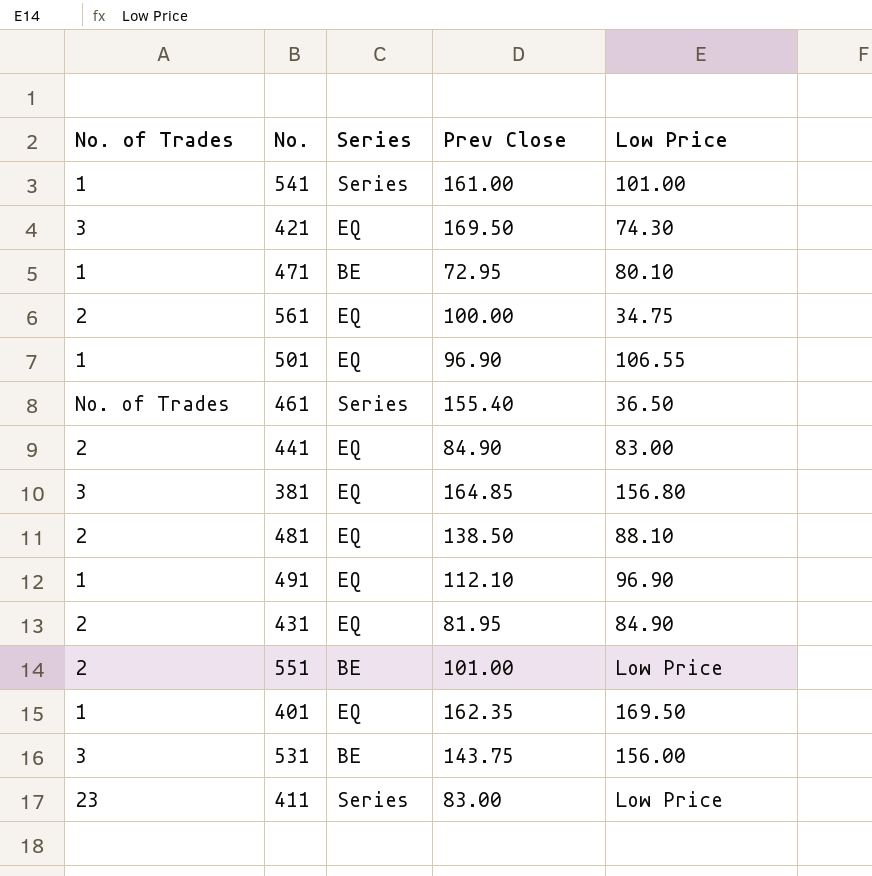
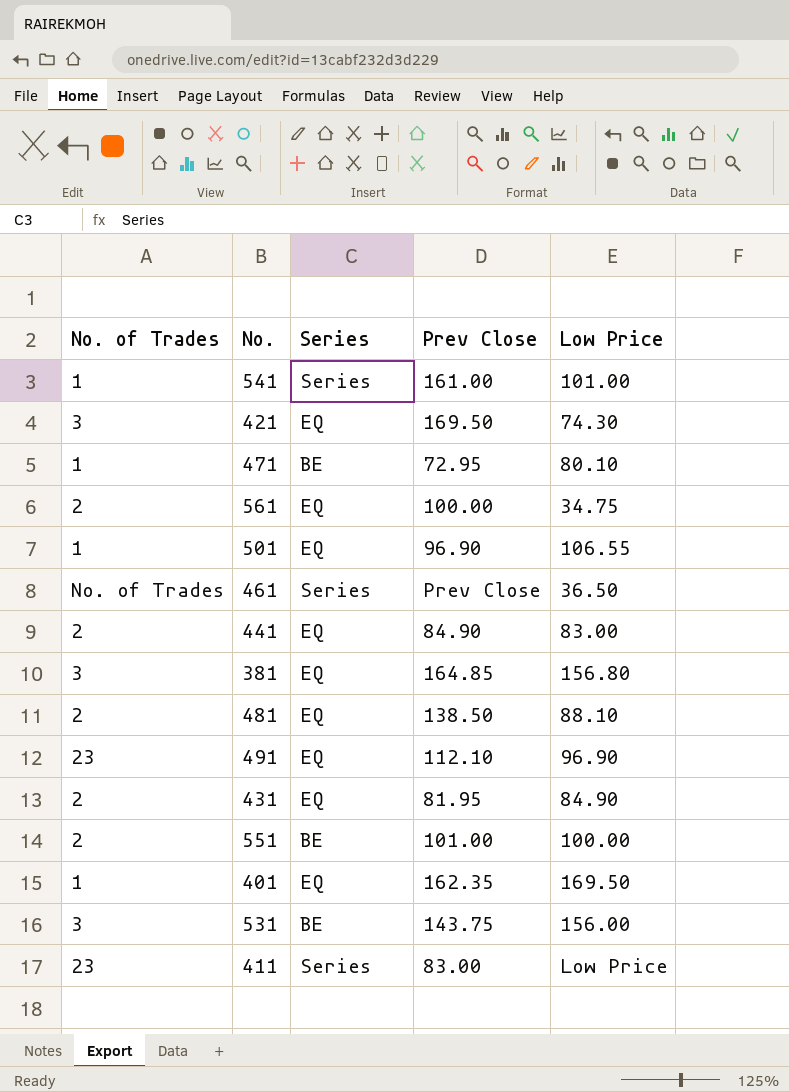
461 | Prev Close: 155.40 -> Prev Close
491 | No. of Trades: 1 -> 23
551 | Low Price: Low Price -> 100.00

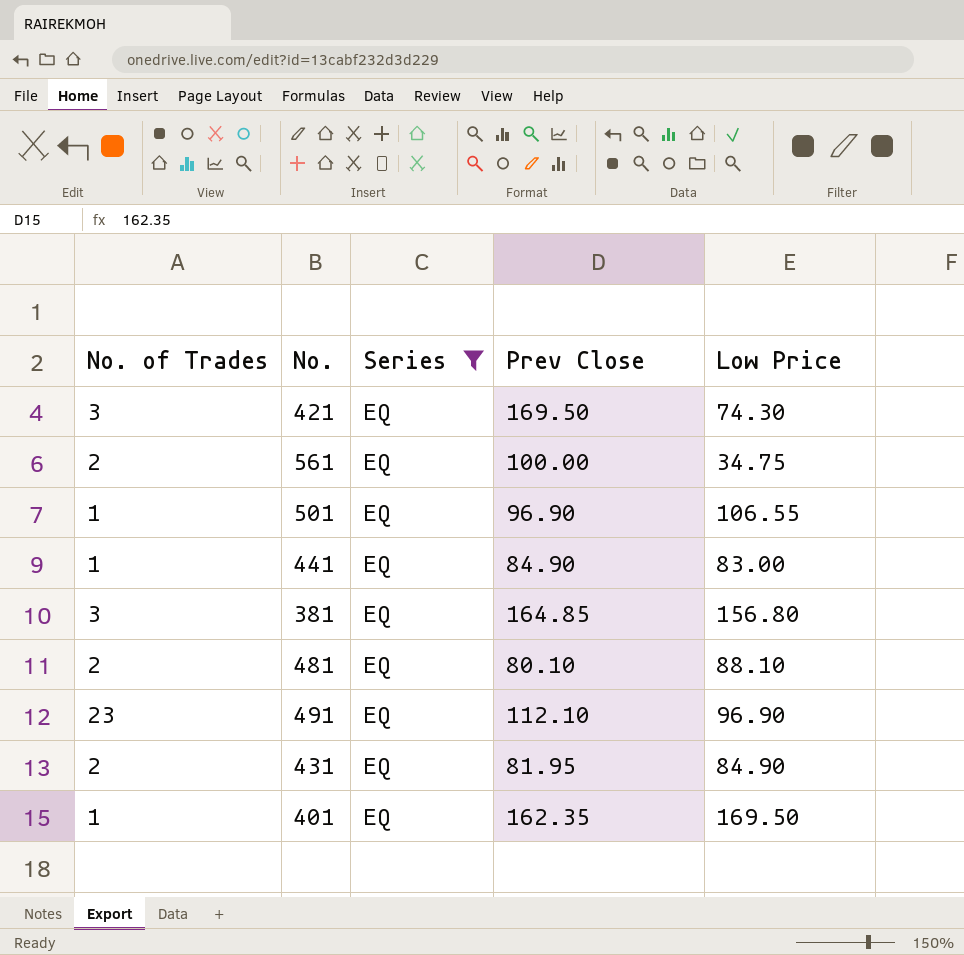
filter: none -> Series = EQ
441 | No. of Trades: 2 -> 1
481 | Prev Close: 138.50 -> 80.10

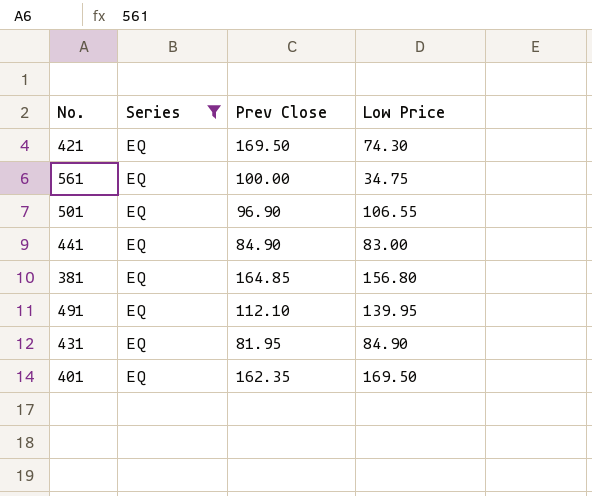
column No. of Trades | position: 1 -> none
row 481: 2 | EQ | 80.10 | 88.10 -> none
491 | Low Price: 96.90 -> 139.95

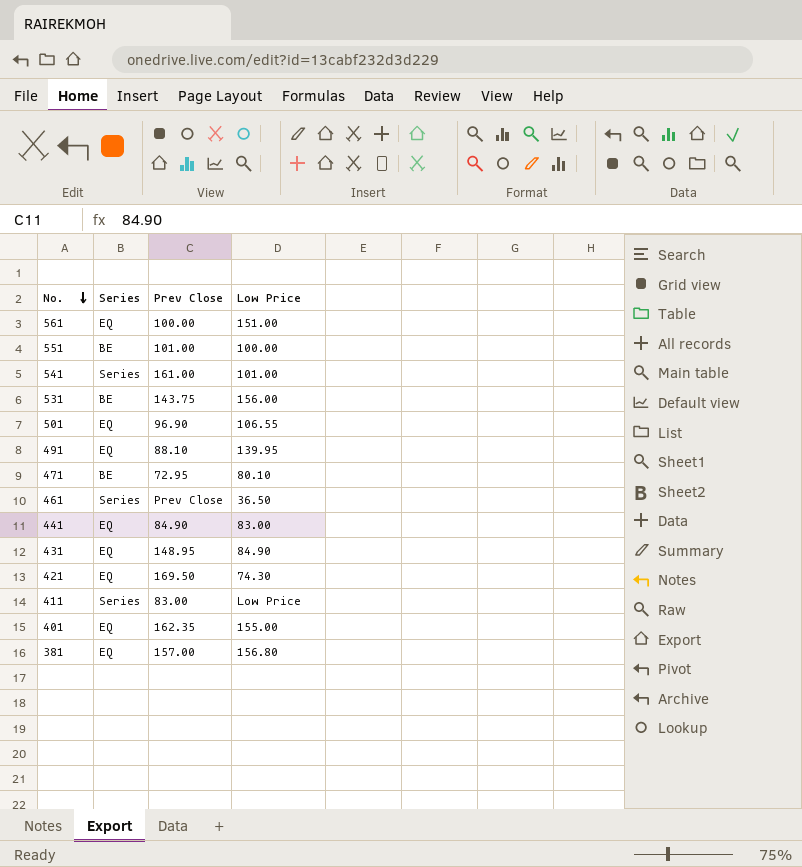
filter: Series = EQ -> none
row order: none -> No. descending
561 | Low Price: 34.75 -> 151.00
491 | Prev Close: 112.10 -> 88.10
431 | Prev Close: 81.95 -> 148.95
401 | Low Price: 169.50 -> 155.00
381 | Prev Close: 164.85 -> 157.00

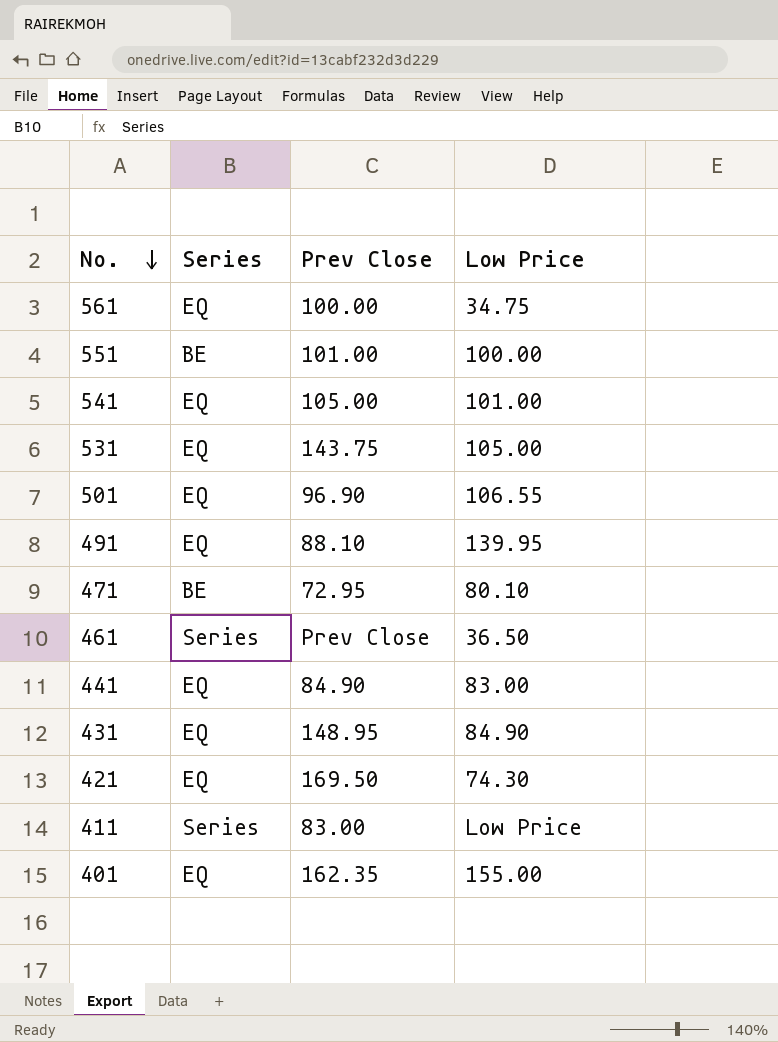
row 381: EQ | 157.00 | 156.80 -> none
561 | Low Price: 151.00 -> 34.75
541 | Series: Series -> EQ
541 | Prev Close: 161.00 -> 105.00
531 | Series: BE -> EQ
531 | Low Price: 156.00 -> 105.00

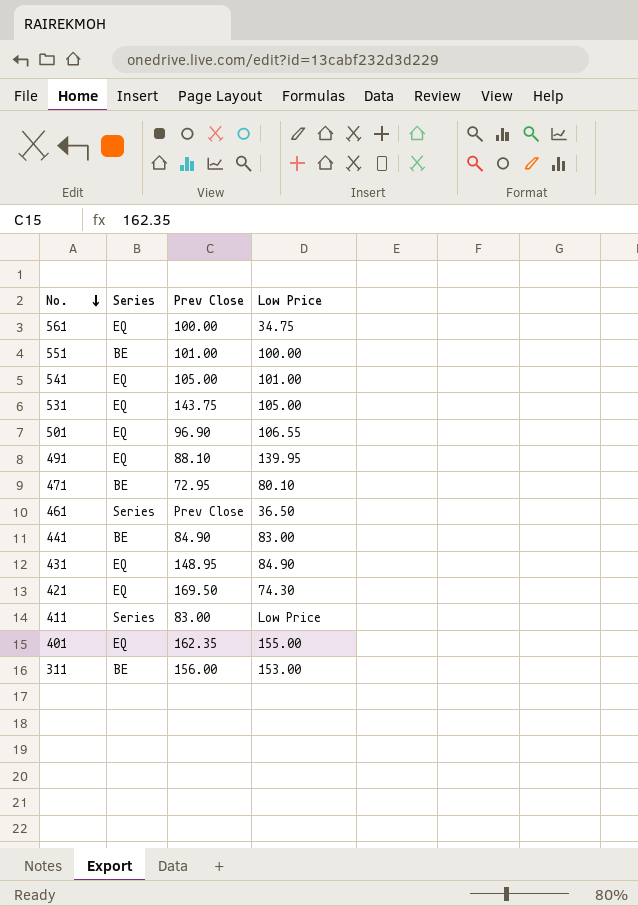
441 | Series: EQ -> BE
row 311: none -> BE | 156.00 | 153.00

